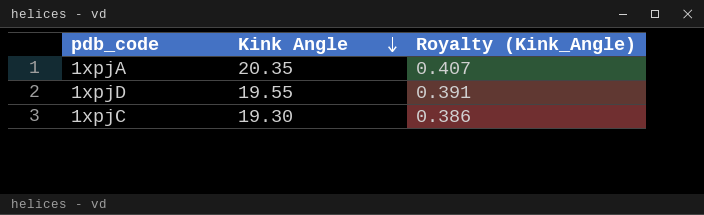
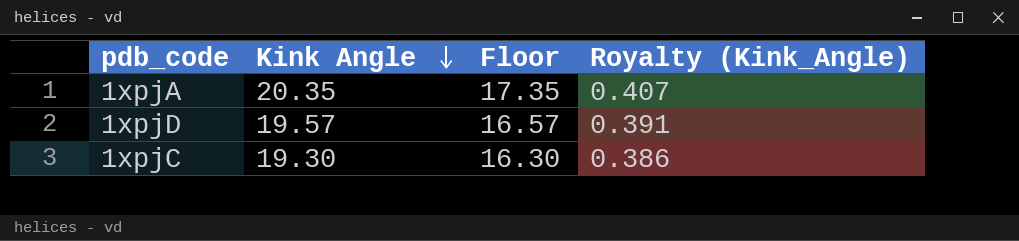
column Floor | formula: none -> [Kink Angle] - 3
1xpjD | Kink Angle: 19.55 -> 19.57

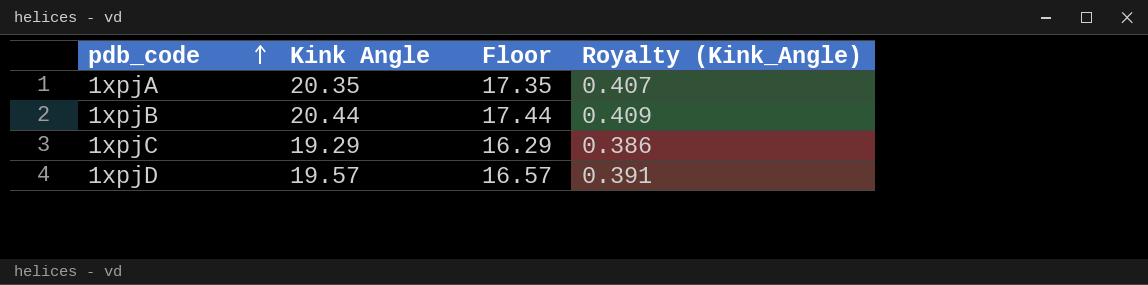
row order: Kink Angle descending -> pdb_code ascending
row 1xpjB: none -> 20.44 | 17.44 | 0.409
1xpjC | Kink Angle: 19.30 -> 19.29
1xpjC | Floor: 16.30 -> 16.29

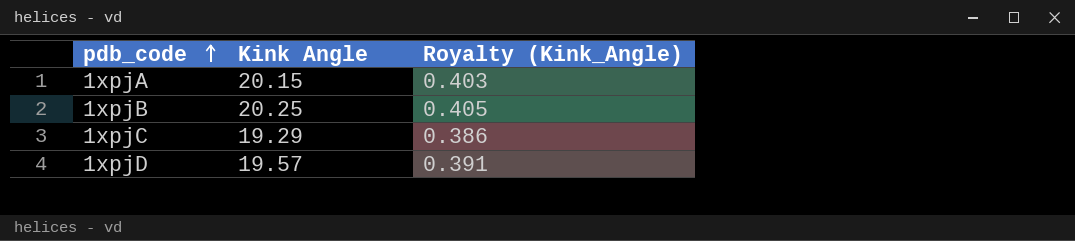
column Floor | formula: [Kink Angle] - 3 -> none
1xpjA | Kink Angle: 20.35 -> 20.15
1xpjA | Royalty (Kink_Angle): 0.407 -> 0.403
1xpjB | Kink Angle: 20.44 -> 20.25
1xpjB | Royalty (Kink_Angle): 0.409 -> 0.405

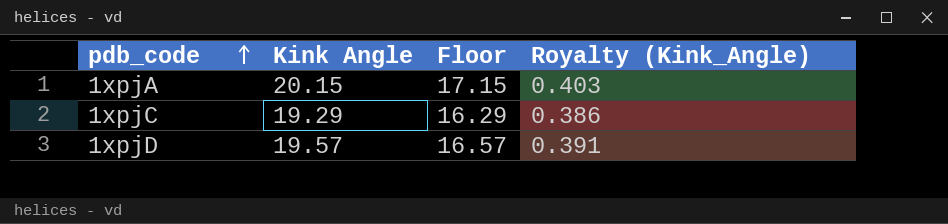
column Floor | formula: none -> [Kink Angle] - 3
row 1xpjB: 20.25 | 0.405 -> none

